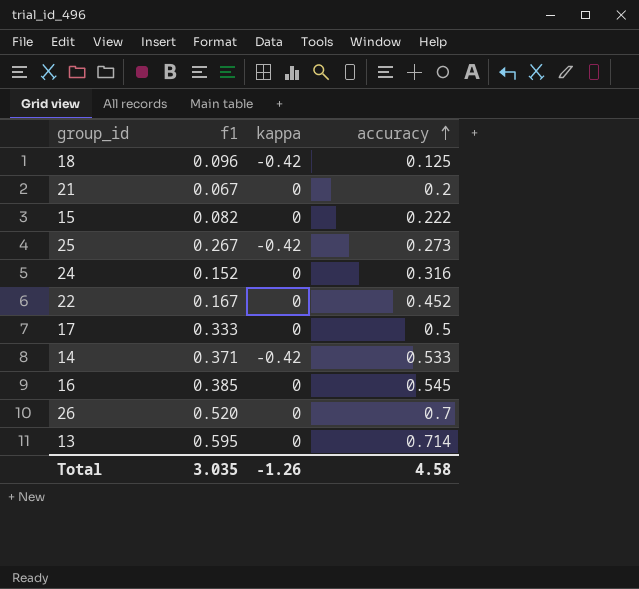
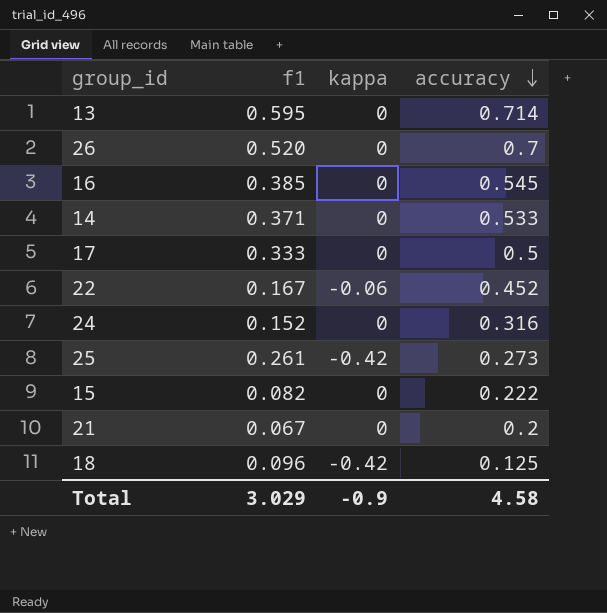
row order: accuracy ascending -> accuracy descending
14 | kappa: -0.42 -> 0
22 | kappa: 0 -> -0.06
25 | f1: 0.267 -> 0.261
Total | f1: 3.035 -> 3.029
Total | kappa: -1.26 -> -0.9

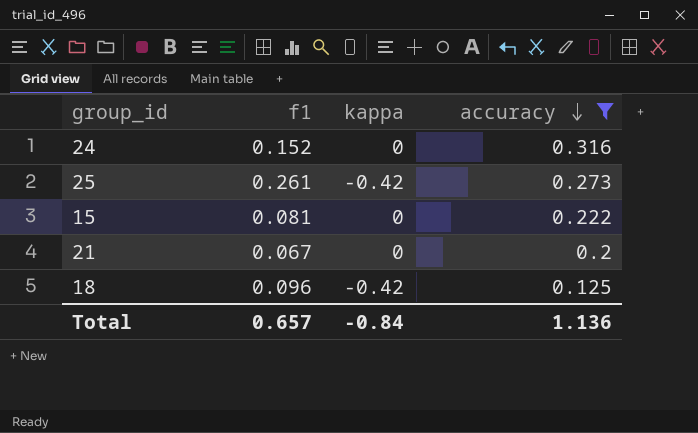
filter: none -> accuracy <= 0.316
15 | f1: 0.082 -> 0.081
Total | f1: 3.029 -> 0.657
Total | kappa: -0.9 -> -0.84
Total | accuracy: 4.58 -> 1.136

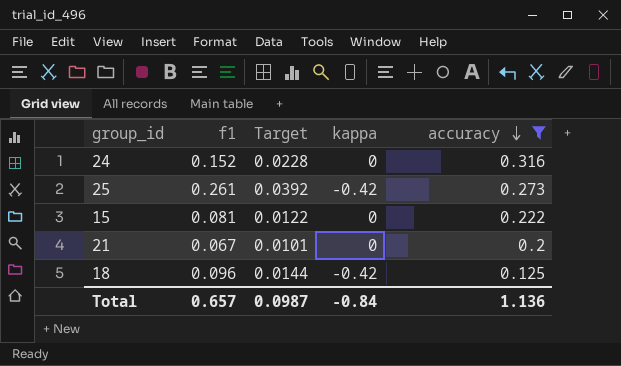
column Target | formula: none -> [f1] * 0.15

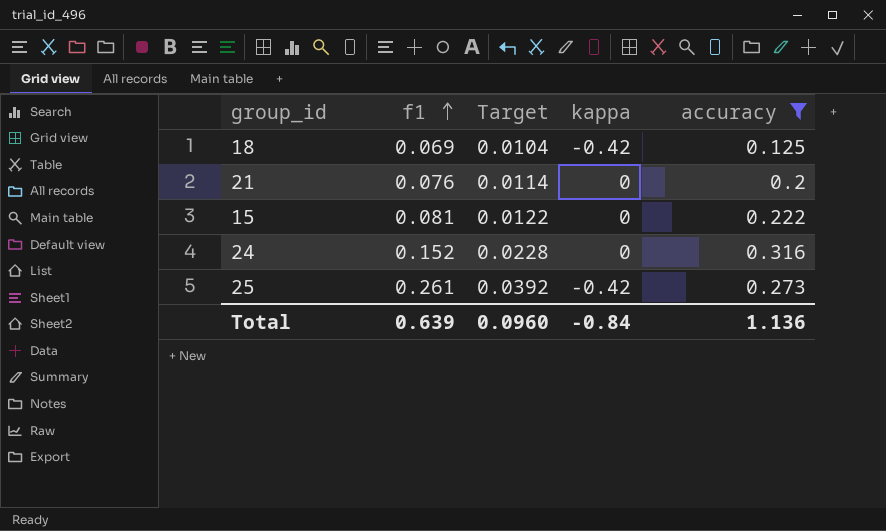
row order: accuracy descending -> f1 ascending
18 | f1: 0.096 -> 0.069
18 | Target: 0.0144 -> 0.0104
21 | f1: 0.067 -> 0.076
21 | Target: 0.0101 -> 0.0114
Total | f1: 0.657 -> 0.639
Total | Target: 0.0987 -> 0.0960

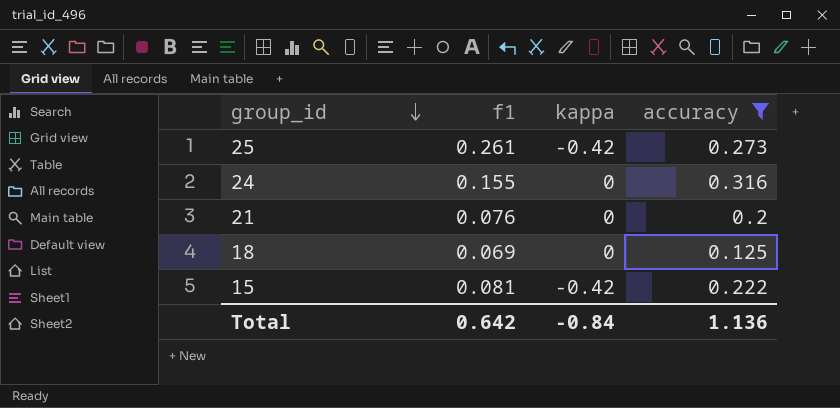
row order: f1 ascending -> group_id descending
column Target | formula: [f1] * 0.15 -> none
24 | f1: 0.152 -> 0.155
18 | kappa: -0.42 -> 0
15 | kappa: 0 -> -0.42
Total | f1: 0.639 -> 0.642

